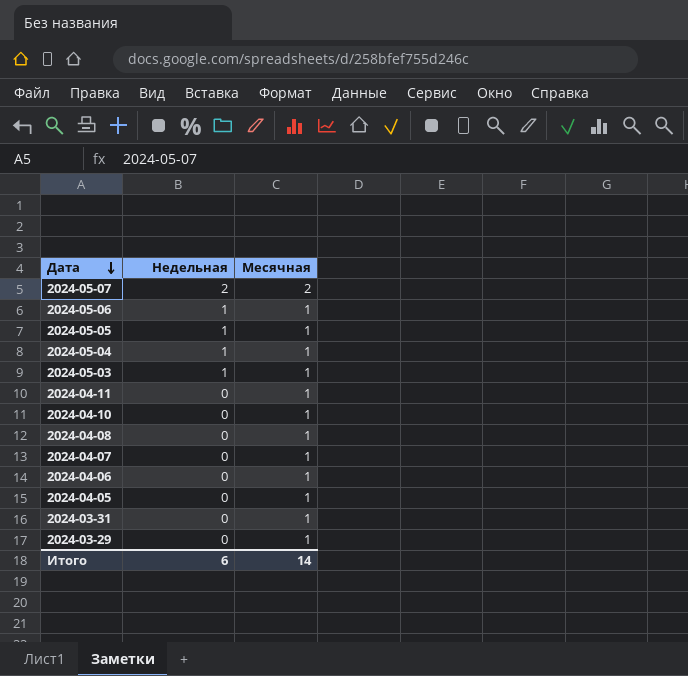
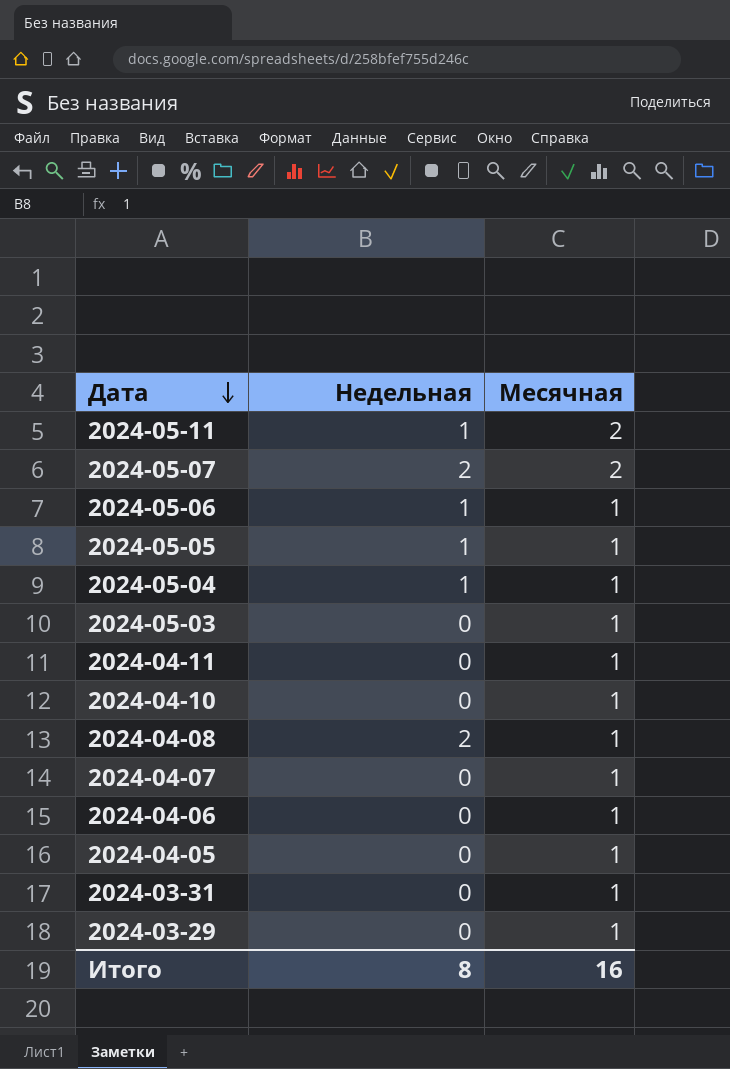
row 2024-05-11: none -> 1 | 2
2024-05-03 | Недельная: 1 -> 0
2024-04-08 | Недельная: 0 -> 2
Итого | Недельная: 6 -> 8
Итого | Месячная: 14 -> 16

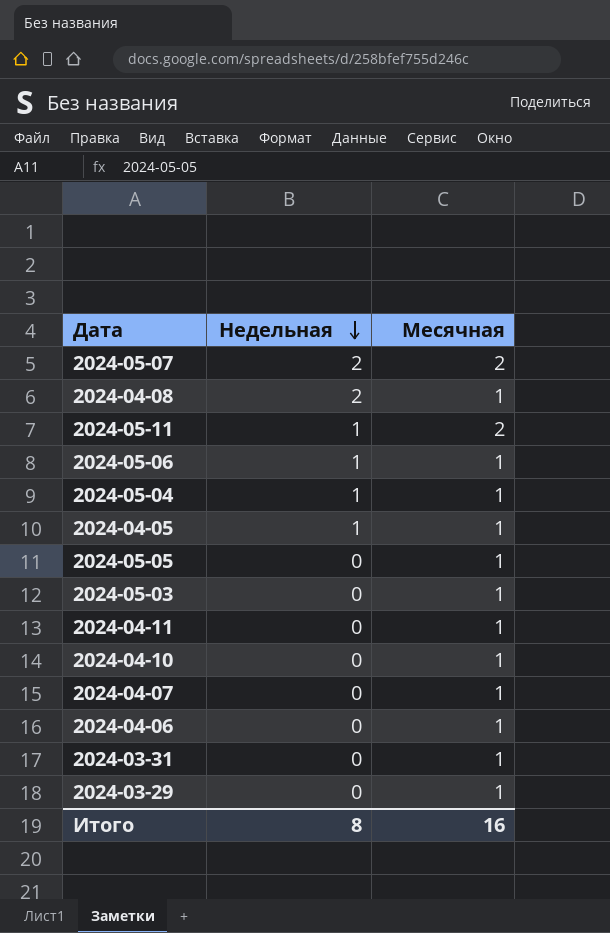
row order: Дата descending -> Недельная descending
2024-04-05 | Недельная: 0 -> 1
2024-05-05 | Недельная: 1 -> 0

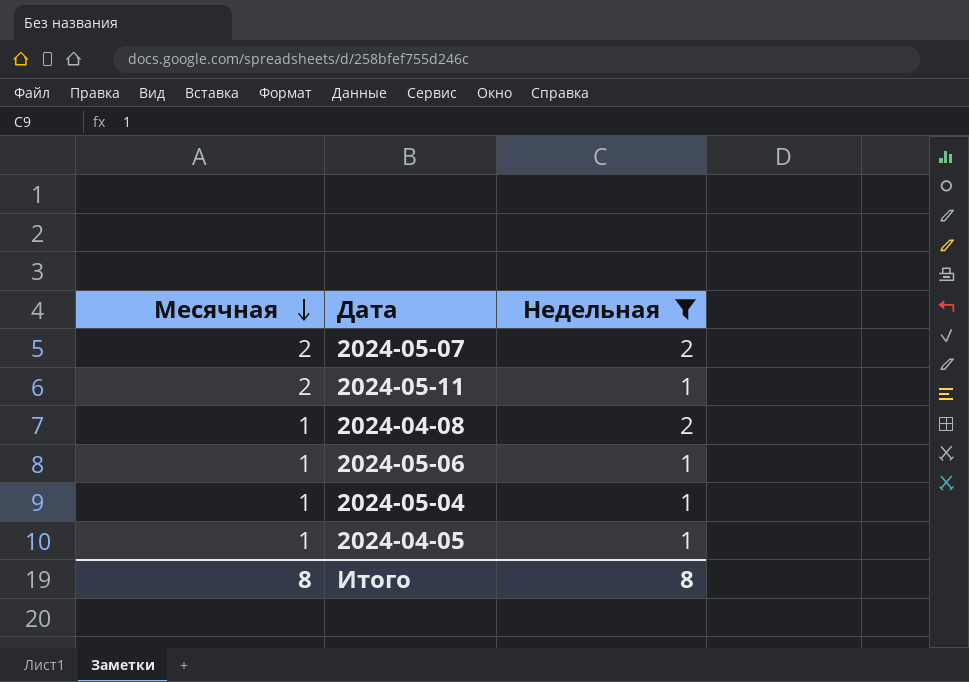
filter: none -> Недельная != 0
row order: Недельная descending -> Месячная descending
column Месячная | position: 3 -> 1
Итого | Месячная: 16 -> 8

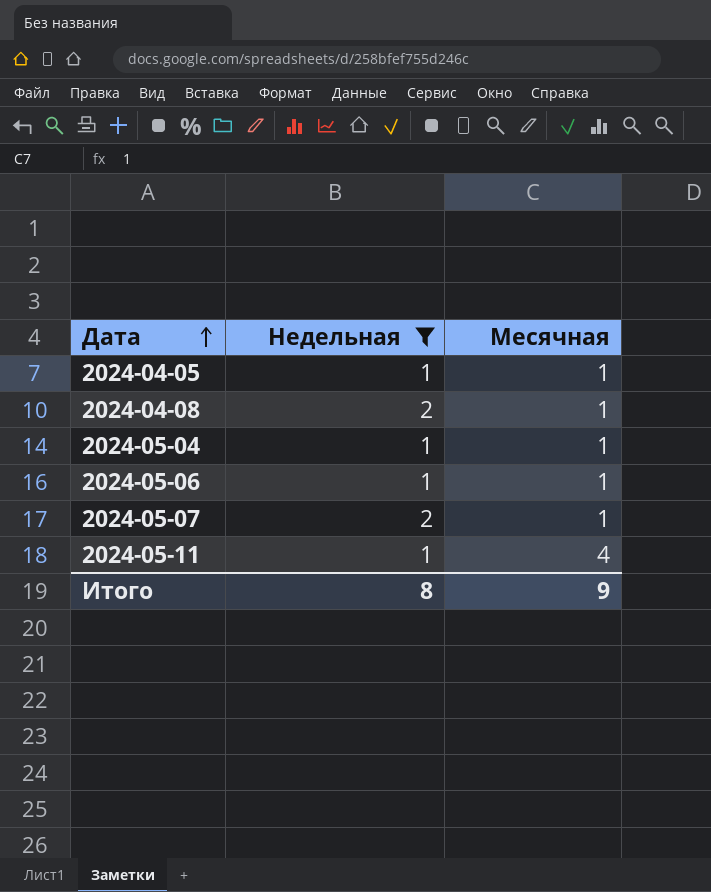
row order: Месячная descending -> Дата ascending
column Месячная | position: 1 -> 3
2024-05-07 | Месячная: 2 -> 1
2024-05-11 | Месячная: 2 -> 4
Итого | Месячная: 8 -> 9

